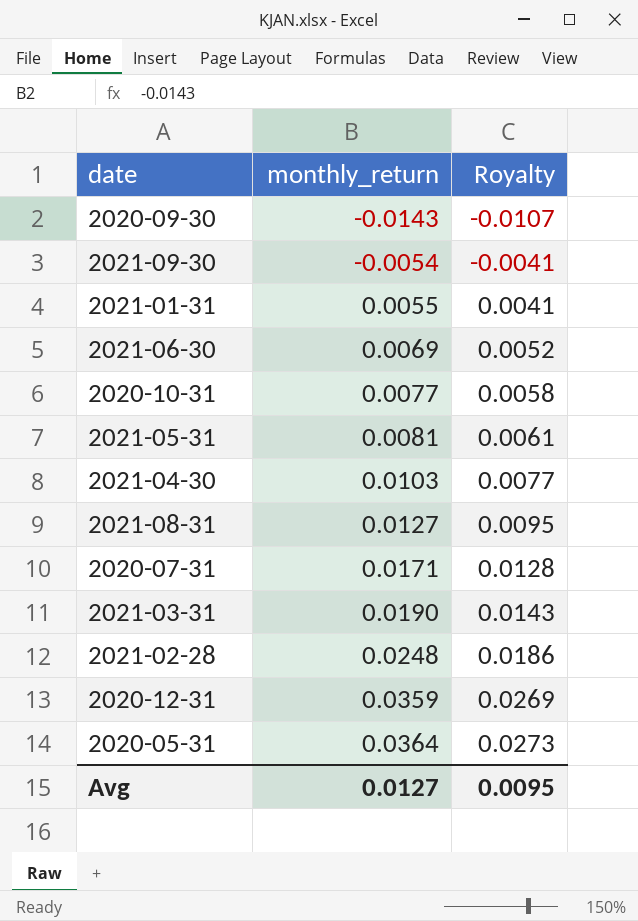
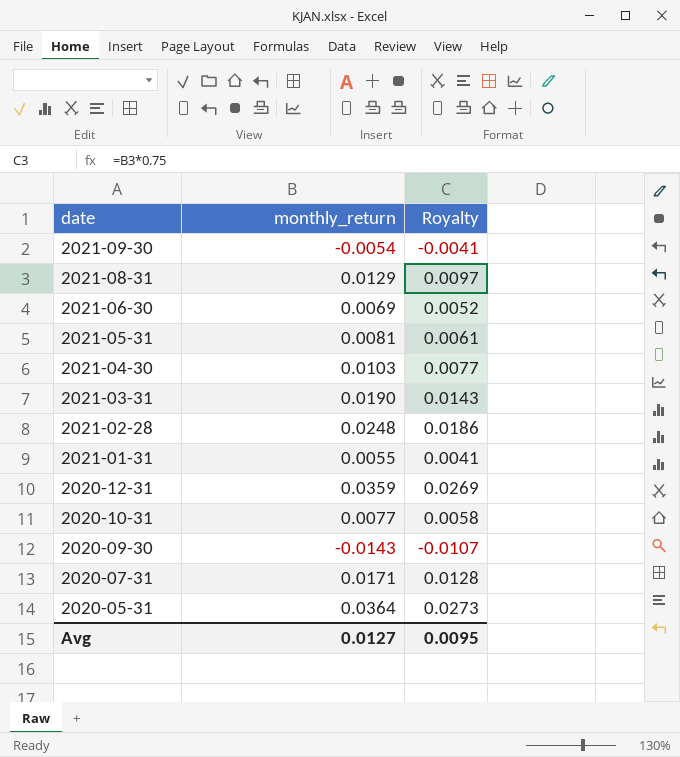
row order: monthly_return ascending -> date descending
2021-08-31 | monthly_return: 0.0127 -> 0.0129
2021-08-31 | Royalty: 0.0095 -> 0.0097

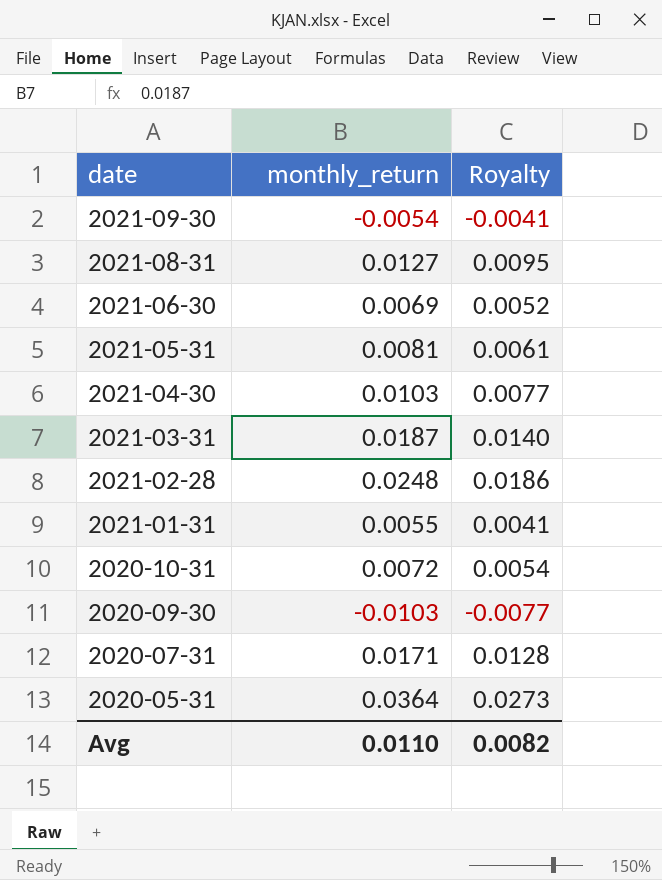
row 2020-12-31: 0.0359 | 0.0269 -> none
2021-08-31 | monthly_return: 0.0129 -> 0.0127
2021-08-31 | Royalty: 0.0097 -> 0.0095
2021-03-31 | monthly_return: 0.0190 -> 0.0187
2021-03-31 | Royalty: 0.0143 -> 0.0140
2020-10-31 | monthly_return: 0.0077 -> 0.0072
2020-10-31 | Royalty: 0.0058 -> 0.0054
2020-09-30 | monthly_return: -0.0143 -> -0.0103
2020-09-30 | Royalty: -0.0107 -> -0.0077
Avg | monthly_return: 0.0127 -> 0.0110
Avg | Royalty: 0.0095 -> 0.0082

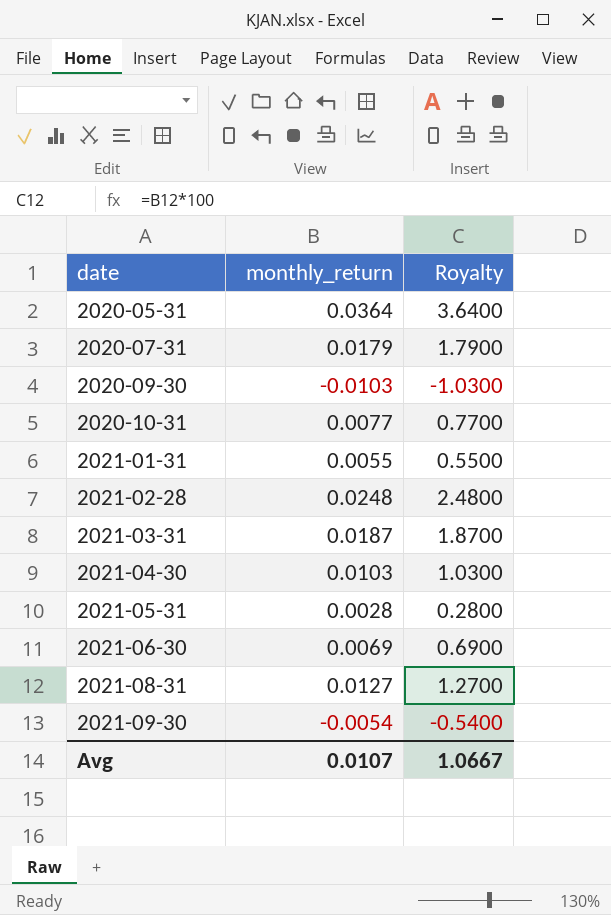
row order: date descending -> date ascending
column Royalty | formula: [monthly_return] * 0.75 -> [monthly_return] * 100
2020-07-31 | monthly_return: 0.0171 -> 0.0179
2020-10-31 | monthly_return: 0.0072 -> 0.0077
2021-05-31 | monthly_return: 0.0081 -> 0.0028
Avg | monthly_return: 0.0110 -> 0.0107
Avg | Royalty: 0.0082 -> 1.0667

